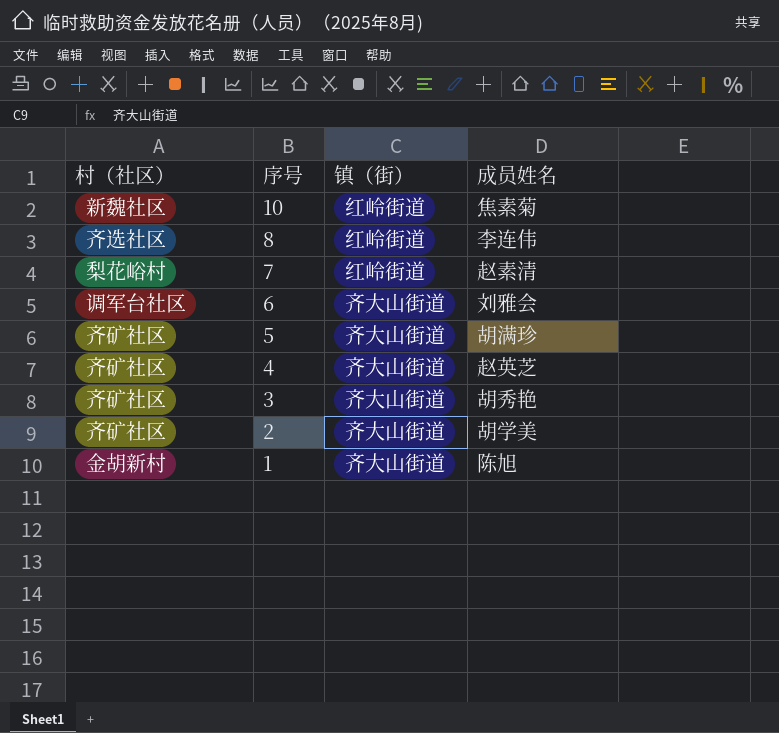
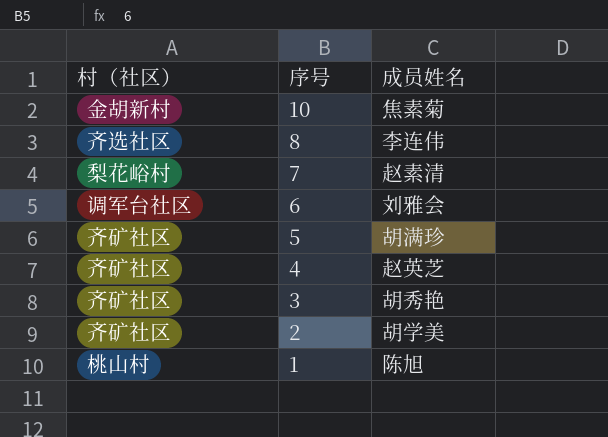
column 镇（街） | position: 3 -> none
10 | 村（社区）: 新魏社区 -> 金胡新村
1 | 村（社区）: 金胡新村 -> 桃山村

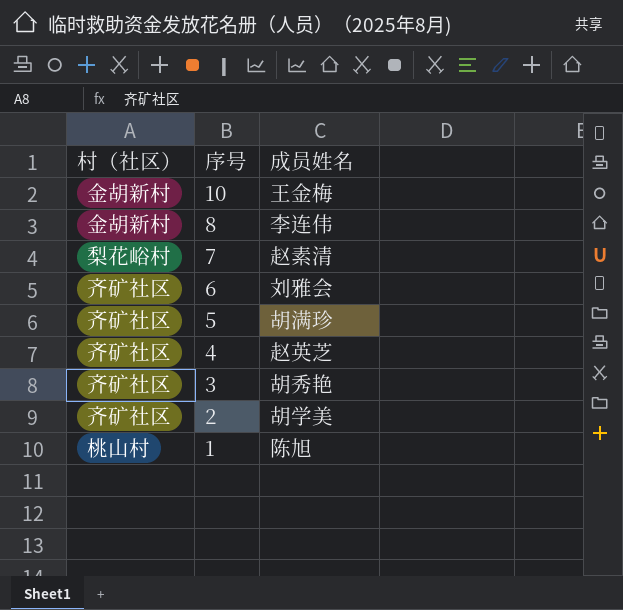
10 | 成员姓名: 焦素菊 -> 王金梅
8 | 村（社区）: 齐选社区 -> 金胡新村
6 | 村（社区）: 调军台社区 -> 齐矿社区

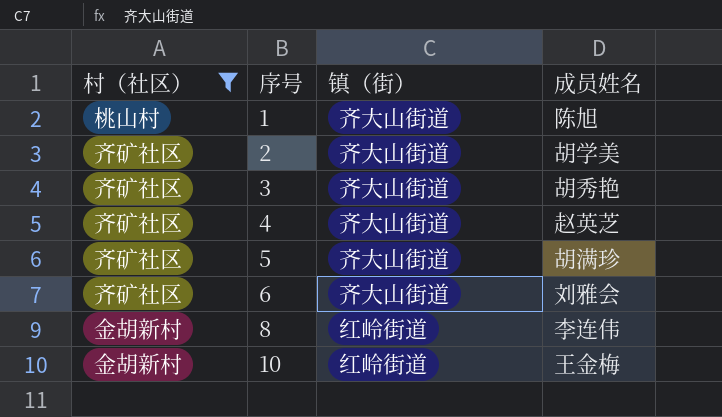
filter: none -> 村（社区） != 梨花峪村
row order: 序号 descending -> 序号 ascending
column 镇（街） | position: none -> 3

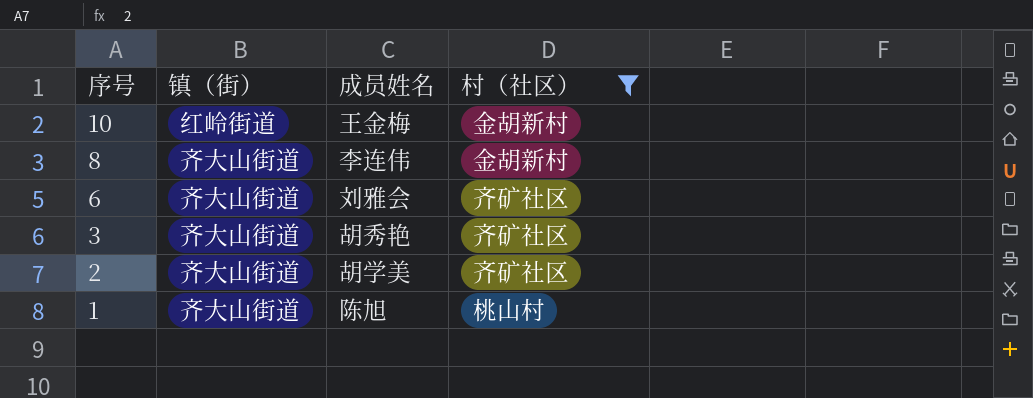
row order: 序号 ascending -> 序号 descending
column 村（社区） | position: 1 -> 4
row 4: 齐矿社区 | 齐大山街道 | 赵英芝 -> none
row 5: 齐矿社区 | 齐大山街道 | 胡满珍 -> none
8 | 镇（街）: 红岭街道 -> 齐大山街道

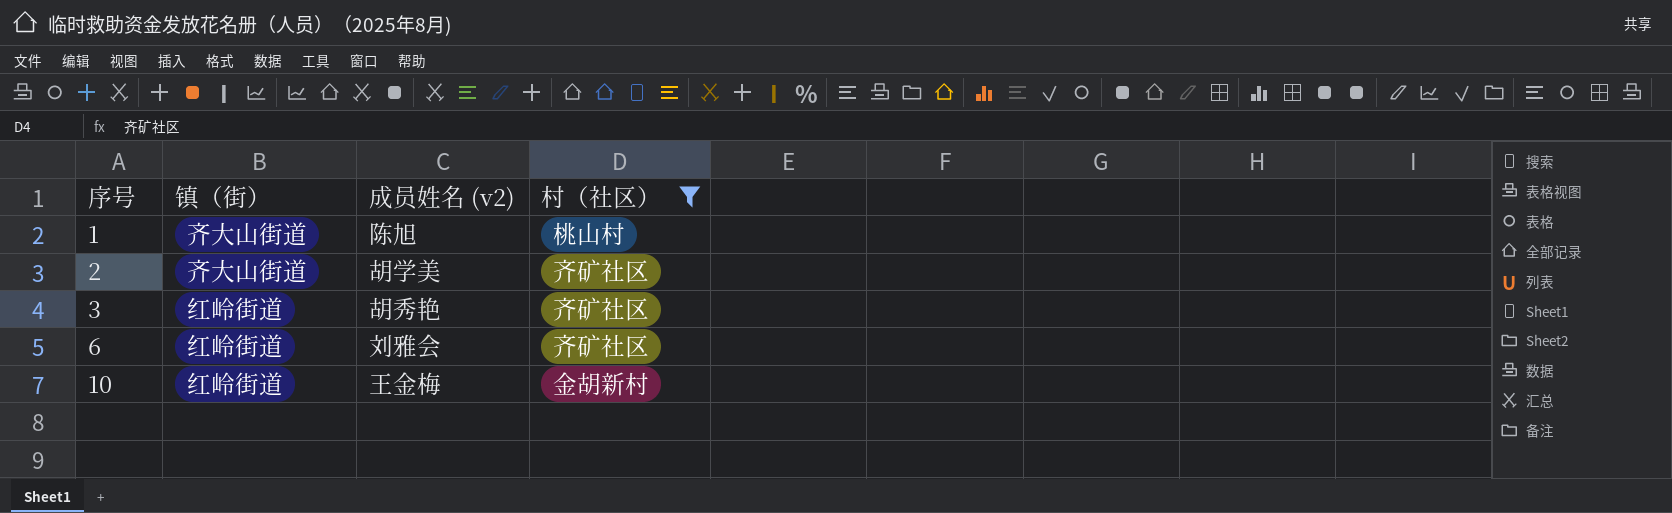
row order: 序号 descending -> 序号 ascending
column name: 成员姓名 -> 成员姓名 (v2)
row 8: 齐大山街道 | 李连伟 | 金胡新村 -> none
3 | 镇（街）: 齐大山街道 -> 红岭街道
6 | 镇（街）: 齐大山街道 -> 红岭街道

